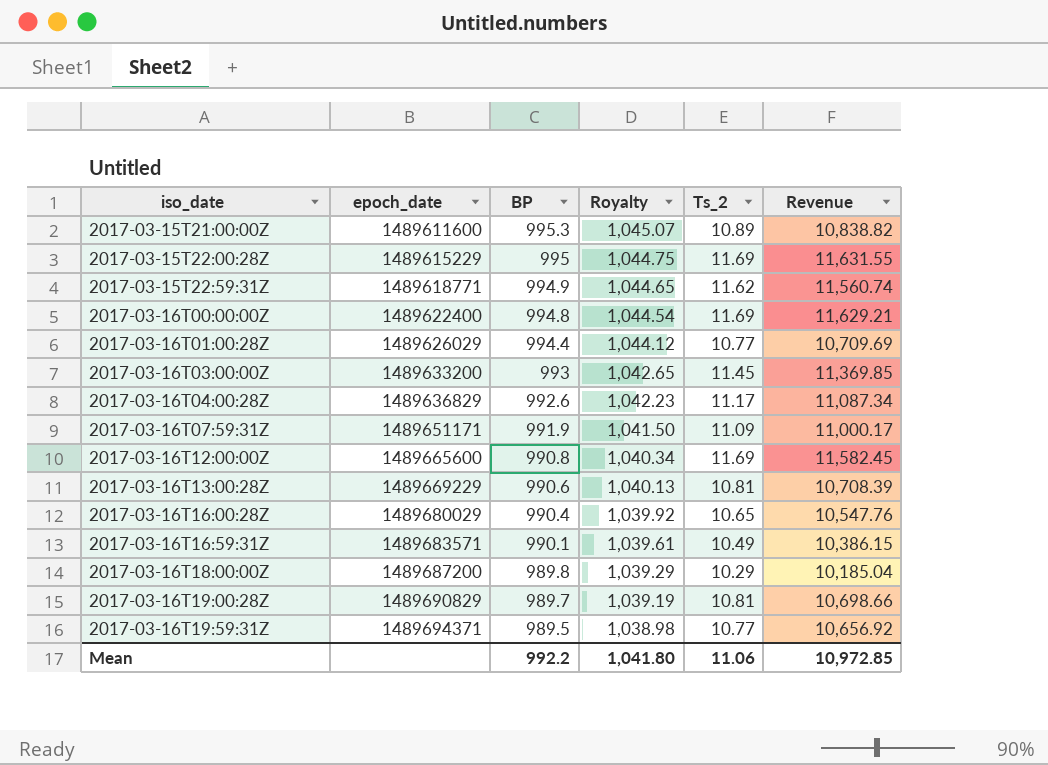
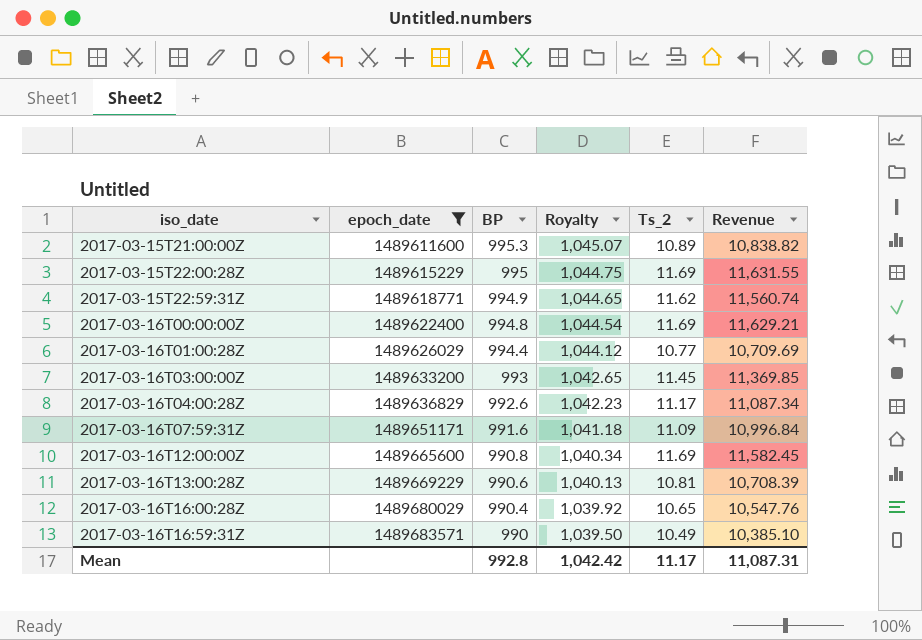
filter: none -> epoch_date <= 1489683571
2017-03-16T07:59:31Z | BP: 991.9 -> 991.6
2017-03-16T07:59:31Z | Royalty: 1,041.50 -> 1,041.18
2017-03-16T07:59:31Z | Revenue: 11,000.17 -> 10,996.84
2017-03-16T16:59:31Z | BP: 990.1 -> 990
2017-03-16T16:59:31Z | Royalty: 1,039.61 -> 1,039.50
2017-03-16T16:59:31Z | Revenue: 10,386.15 -> 10,385.10
Mean | BP: 992.2 -> 992.8
Mean | Royalty: 1,041.80 -> 1,042.42
Mean | Ts_2: 11.06 -> 11.17
Mean | Revenue: 10,972.85 -> 11,087.31

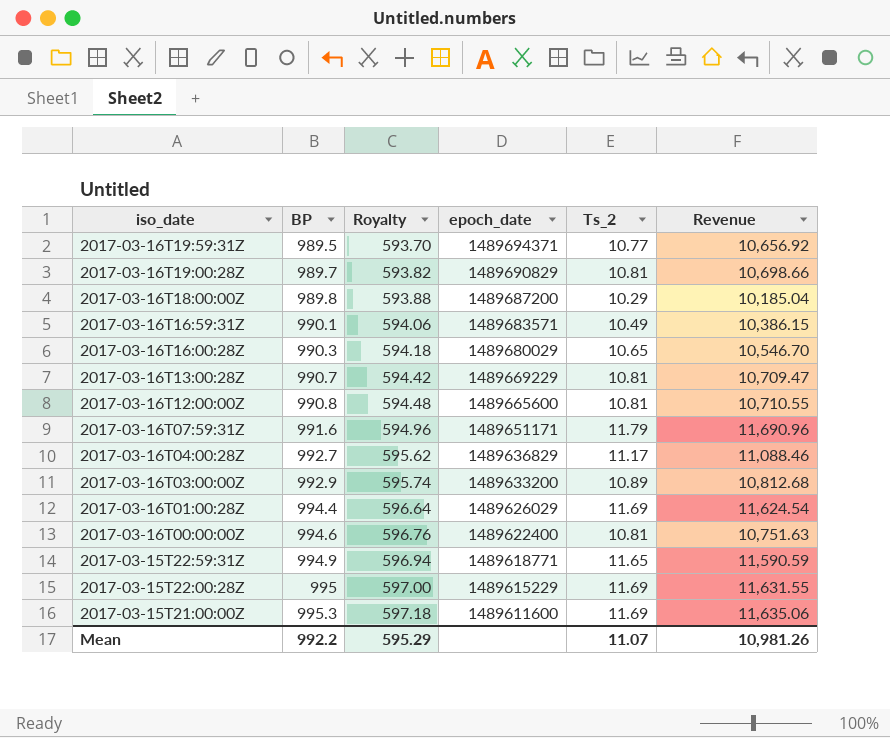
filter: epoch_date <= 1489683571 -> none
row order: iso_date ascending -> iso_date descending
column Royalty | formula: [BP] * 1.05 -> [BP] * 0.6
column epoch_date | position: 2 -> 4
2017-03-16T16:59:31Z | BP: 990 -> 990.1
2017-03-16T16:59:31Z | Revenue: 10,385.10 -> 10,386.15
2017-03-16T16:00:28Z | BP: 990.4 -> 990.3
2017-03-16T16:00:28Z | Revenue: 10,547.76 -> 10,546.70
2017-03-16T13:00:28Z | BP: 990.6 -> 990.7
2017-03-16T13:00:28Z | Revenue: 10,708.39 -> 10,709.47
2017-03-16T12:00:00Z | Ts_2: 11.69 -> 10.81
2017-03-16T12:00:00Z | Revenue: 11,582.45 -> 10,710.55
2017-03-16T07:59:31Z | Ts_2: 11.09 -> 11.79
2017-03-16T07:59:31Z | Revenue: 10,996.84 -> 11,690.96
2017-03-16T04:00:28Z | BP: 992.6 -> 992.7
2017-03-16T04:00:28Z | Revenue: 11,087.34 -> 11,088.46
2017-03-16T03:00:00Z | BP: 993 -> 992.9
2017-03-16T03:00:00Z | Ts_2: 11.45 -> 10.89
2017-03-16T03:00:00Z | Revenue: 11,369.85 -> 10,812.68
2017-03-16T01:00:28Z | Ts_2: 10.77 -> 11.69
2017-03-16T01:00:28Z | Revenue: 10,709.69 -> 11,624.54
2017-03-16T00:00:00Z | BP: 994.8 -> 994.6
2017-03-16T00:00:00Z | Ts_2: 11.69 -> 10.81
2017-03-16T00:00:00Z | Revenue: 11,629.21 -> 10,751.63
2017-03-15T22:59:31Z | Ts_2: 11.62 -> 11.65
2017-03-15T22:59:31Z | Revenue: 11,560.74 -> 11,590.59
2017-03-15T21:00:00Z | Ts_2: 10.89 -> 11.69
2017-03-15T21:00:00Z | Revenue: 10,838.82 -> 11,635.06
Mean | BP: 992.8 -> 992.2
Mean | Royalty: 1,042.42 -> 595.29
Mean | Ts_2: 11.17 -> 11.07
Mean | Revenue: 11,087.31 -> 10,981.26

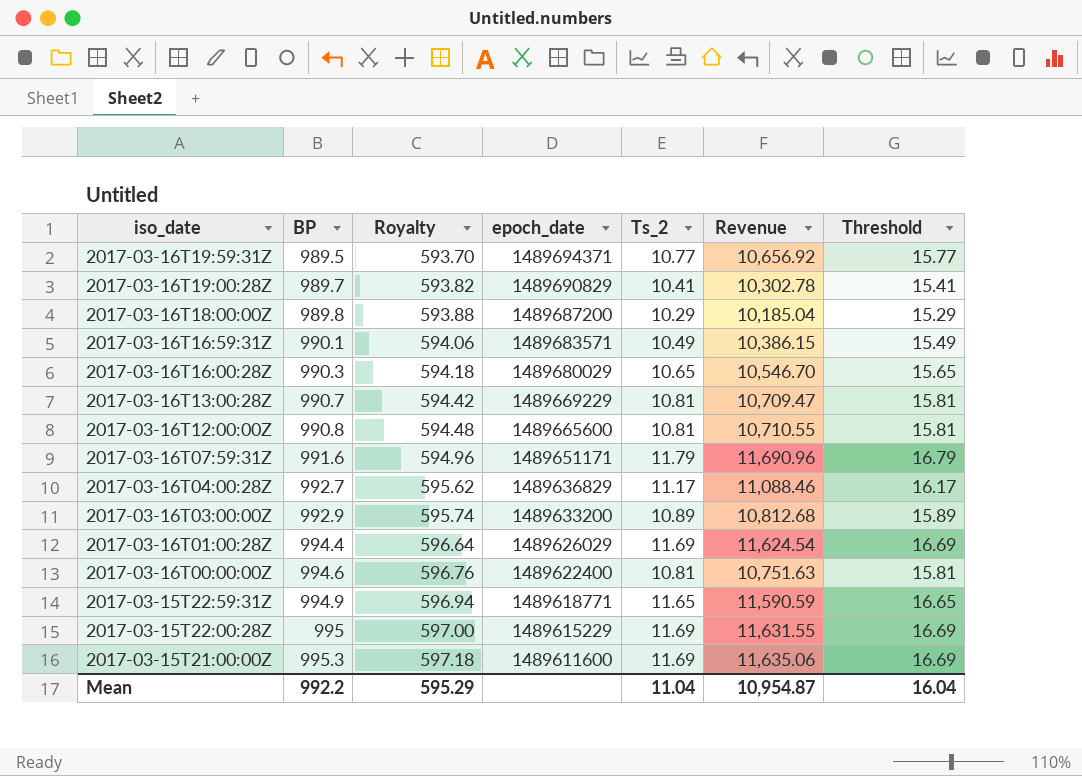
column Threshold | formula: none -> [Ts_2] + 5
2017-03-16T19:00:28Z | Ts_2: 10.81 -> 10.41
2017-03-16T19:00:28Z | Revenue: 10,698.66 -> 10,302.78
Mean | Ts_2: 11.07 -> 11.04
Mean | Revenue: 10,981.26 -> 10,954.87

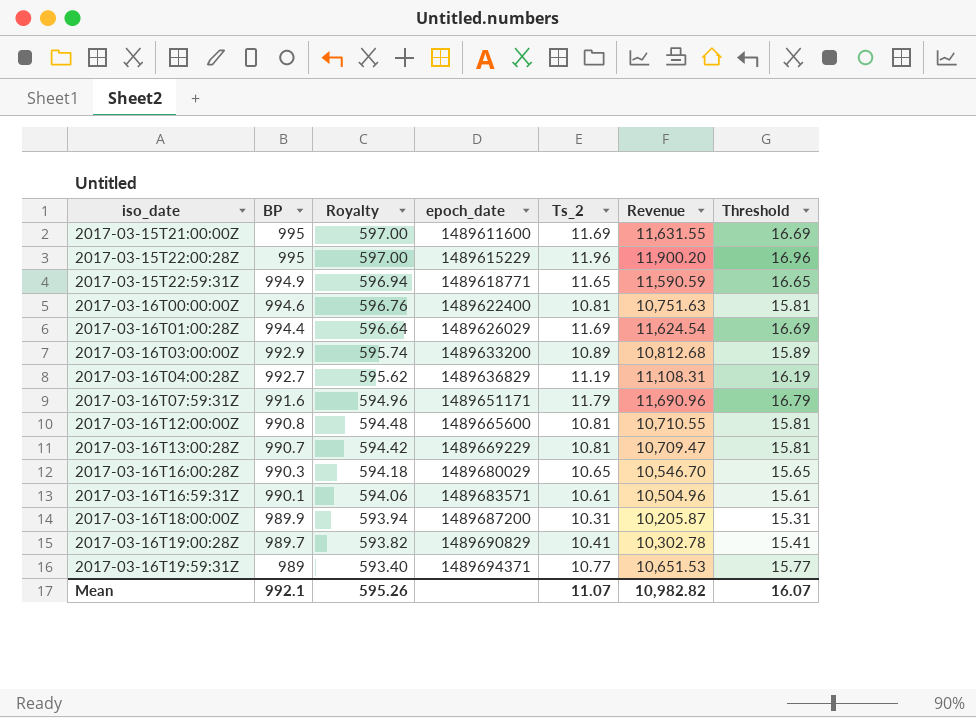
row order: iso_date descending -> iso_date ascending
2017-03-15T21:00:00Z | BP: 995.3 -> 995
2017-03-15T21:00:00Z | Royalty: 597.18 -> 597.00
2017-03-15T21:00:00Z | Revenue: 11,635.06 -> 11,631.55
2017-03-15T22:00:28Z | Ts_2: 11.69 -> 11.96
2017-03-15T22:00:28Z | Revenue: 11,631.55 -> 11,900.20
2017-03-15T22:00:28Z | Threshold: 16.69 -> 16.96
2017-03-16T04:00:28Z | Ts_2: 11.17 -> 11.19
2017-03-16T04:00:28Z | Revenue: 11,088.46 -> 11,108.31
2017-03-16T04:00:28Z | Threshold: 16.17 -> 16.19
2017-03-16T16:59:31Z | Ts_2: 10.49 -> 10.61
2017-03-16T16:59:31Z | Revenue: 10,386.15 -> 10,504.96
2017-03-16T16:59:31Z | Threshold: 15.49 -> 15.61
2017-03-16T18:00:00Z | BP: 989.8 -> 989.9
2017-03-16T18:00:00Z | Royalty: 593.88 -> 593.94
2017-03-16T18:00:00Z | Ts_2: 10.29 -> 10.31
2017-03-16T18:00:00Z | Revenue: 10,185.04 -> 10,205.87
2017-03-16T18:00:00Z | Threshold: 15.29 -> 15.31
2017-03-16T19:59:31Z | BP: 989.5 -> 989
2017-03-16T19:59:31Z | Royalty: 593.70 -> 593.40
2017-03-16T19:59:31Z | Revenue: 10,656.92 -> 10,651.53
Mean | BP: 992.2 -> 992.1
Mean | Royalty: 595.29 -> 595.26
Mean | Ts_2: 11.04 -> 11.07
Mean | Revenue: 10,954.87 -> 10,982.82
Mean | Threshold: 16.04 -> 16.07

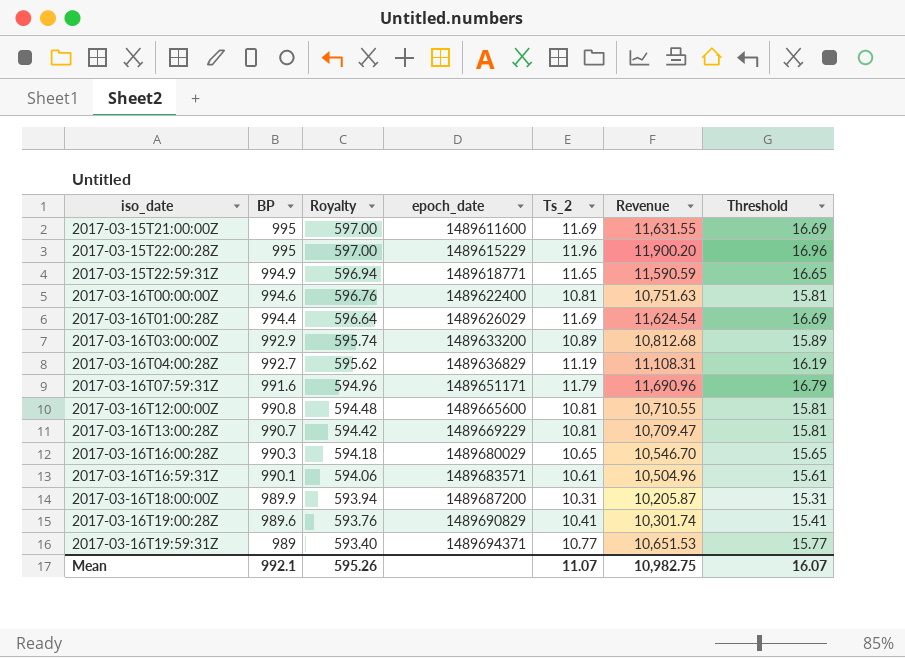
2017-03-16T19:00:28Z | BP: 989.7 -> 989.6
2017-03-16T19:00:28Z | Royalty: 593.82 -> 593.76
2017-03-16T19:00:28Z | Revenue: 10,302.78 -> 10,301.74
Mean | Revenue: 10,982.82 -> 10,982.75

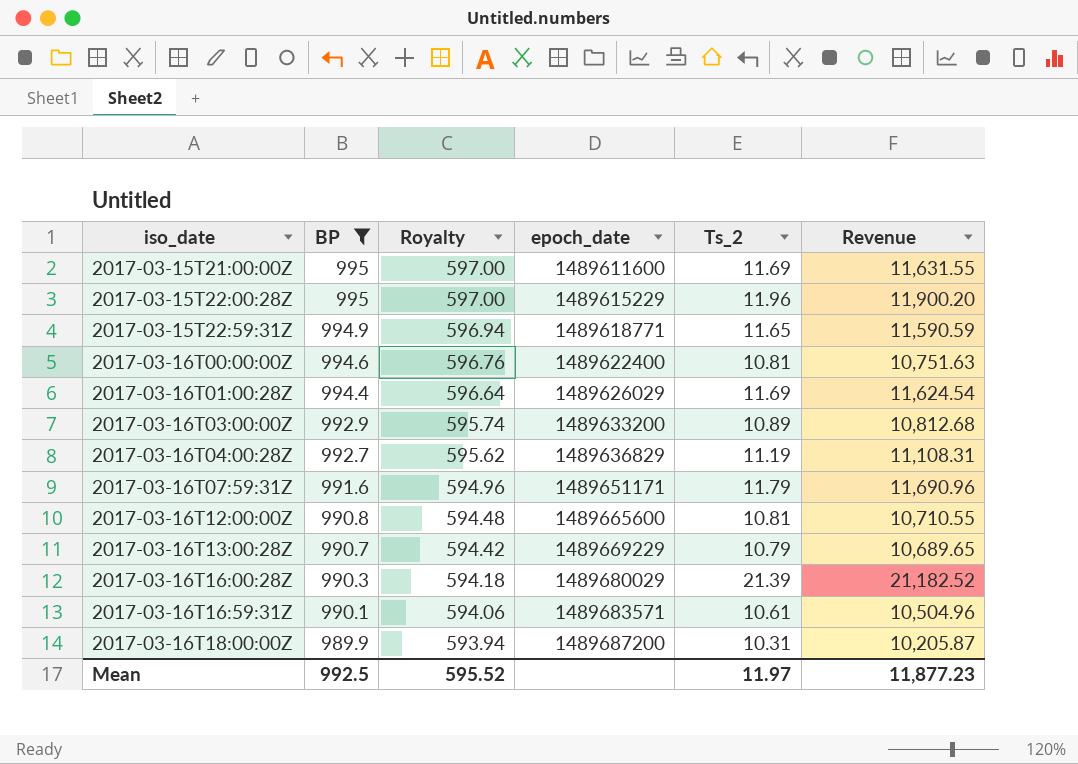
filter: none -> BP >= 989.9
column Threshold | formula: [Ts_2] + 5 -> none
2017-03-16T13:00:28Z | Ts_2: 10.81 -> 10.79
2017-03-16T13:00:28Z | Revenue: 10,709.47 -> 10,689.65
2017-03-16T16:00:28Z | Ts_2: 10.65 -> 21.39
2017-03-16T16:00:28Z | Revenue: 10,546.70 -> 21,182.52
Mean | BP: 992.1 -> 992.5
Mean | Royalty: 595.26 -> 595.52
Mean | Ts_2: 11.07 -> 11.97
Mean | Revenue: 10,982.75 -> 11,877.23

